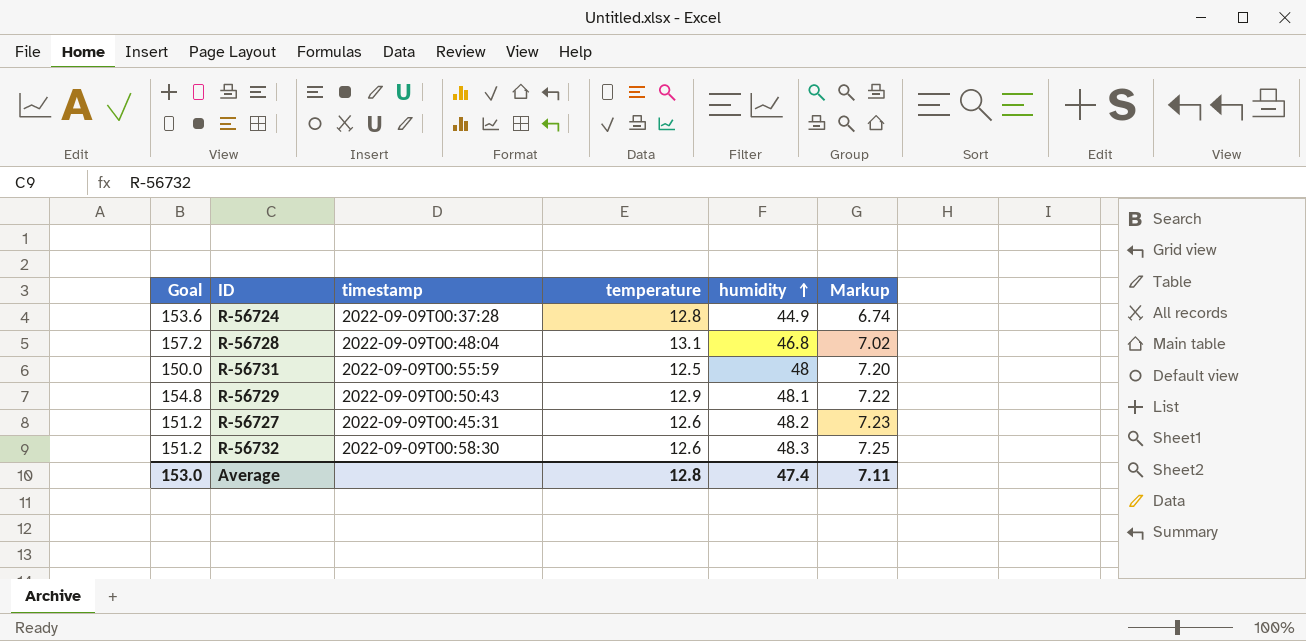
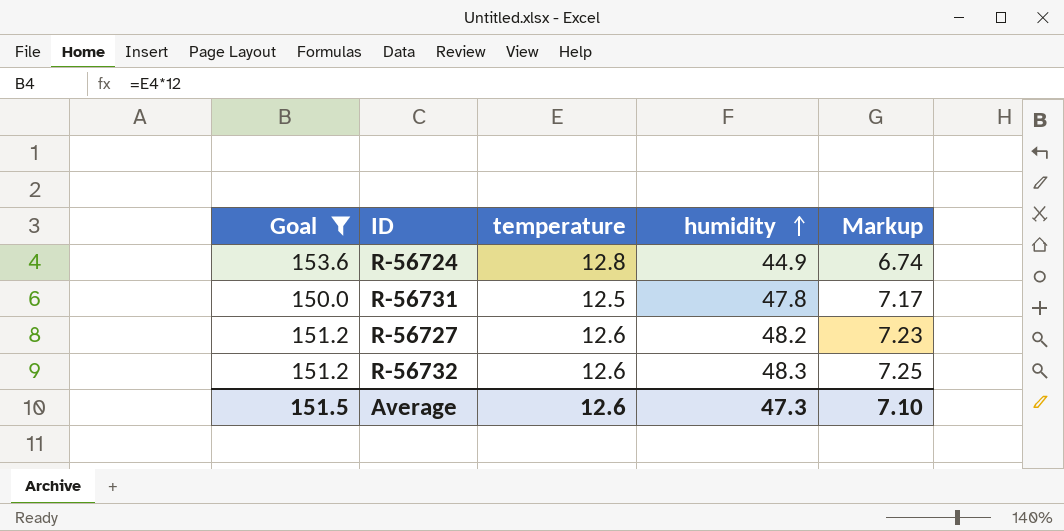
filter: none -> Goal <= 153.6
column timestamp | position: 3 -> none
R-56731 | humidity: 48 -> 47.8
R-56731 | Markup: 7.20 -> 7.17
Average | Goal: 153.0 -> 151.5
Average | temperature: 12.8 -> 12.6
Average | humidity: 47.4 -> 47.3
Average | Markup: 7.11 -> 7.10

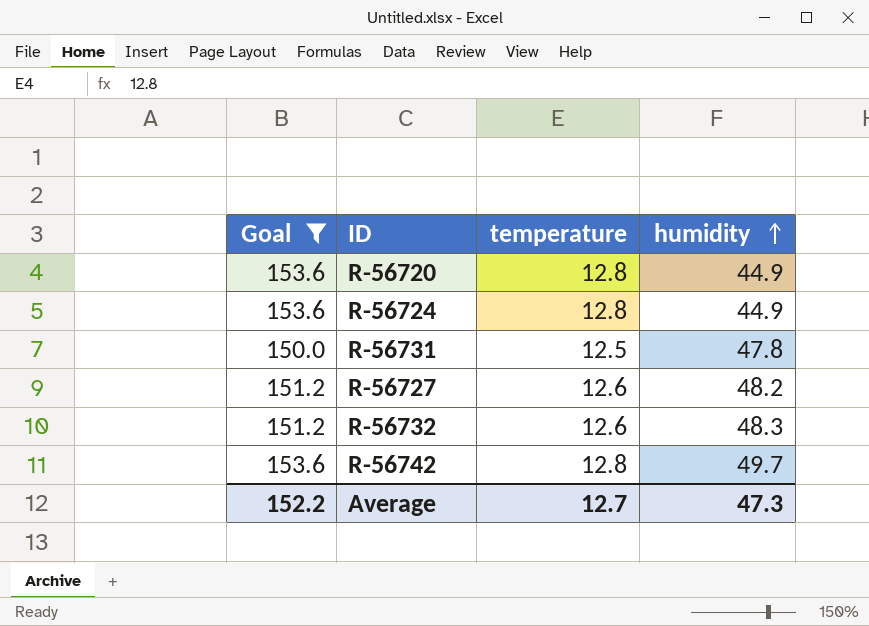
column Markup | formula: [humidity] * 0.15 -> none
row R-56720: none -> 153.6 | 12.8 | 44.9
row R-56742: none -> 153.6 | 12.8 | 49.7
Average | Goal: 151.5 -> 152.2
Average | temperature: 12.6 -> 12.7

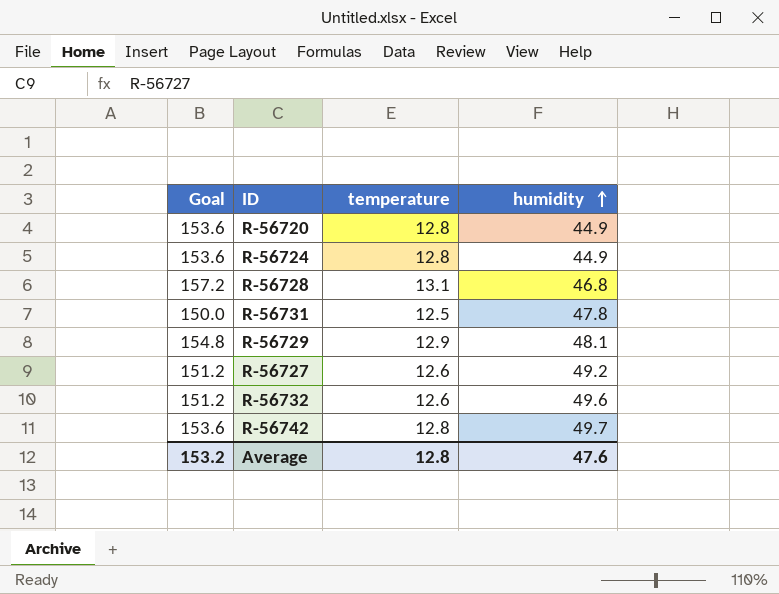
filter: Goal <= 153.6 -> none
R-56727 | humidity: 48.2 -> 49.2
R-56732 | humidity: 48.3 -> 49.6
Average | Goal: 152.2 -> 153.2
Average | temperature: 12.7 -> 12.8
Average | humidity: 47.3 -> 47.6

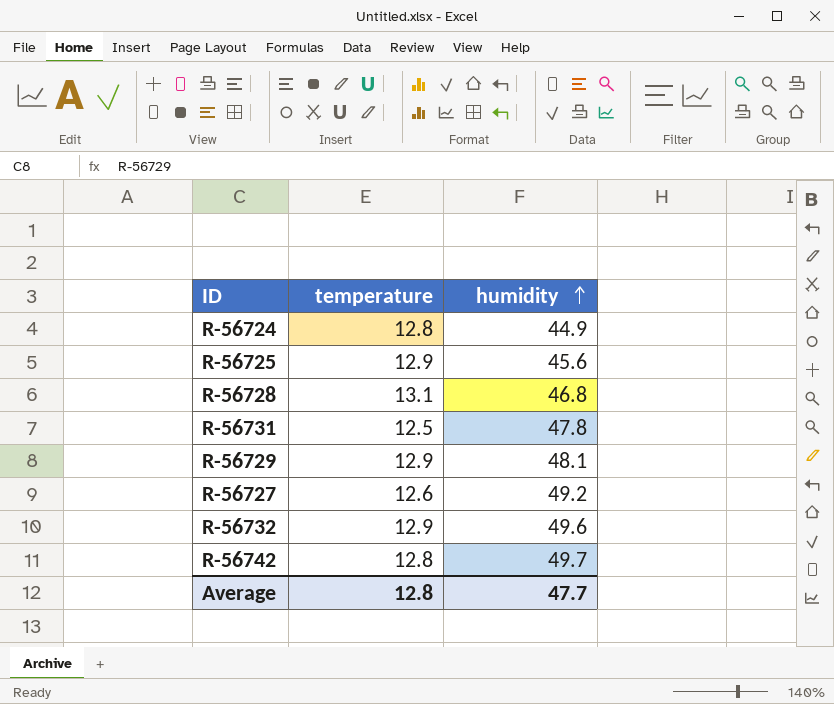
column Goal | formula: [temperature] * 12 -> none
row R-56720: 153.6 | 12.8 | 44.9 -> none
row R-56725: none -> 12.9 | 45.6
R-56732 | temperature: 12.6 -> 12.9
Average | humidity: 47.6 -> 47.7

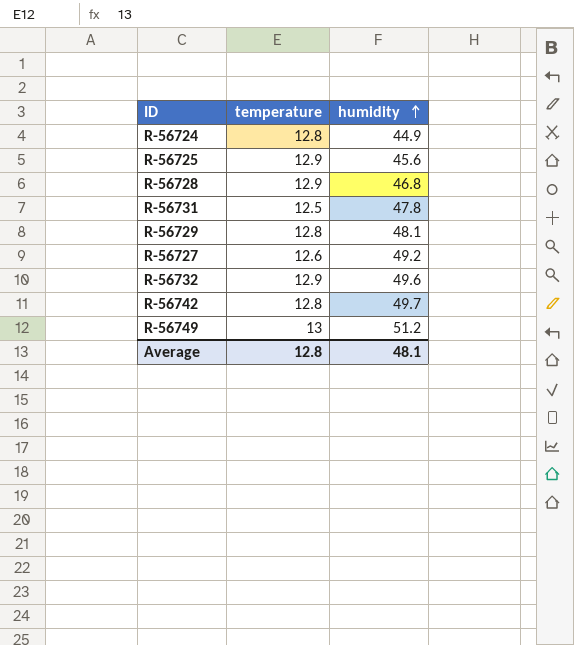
R-56728 | temperature: 13.1 -> 12.9
R-56729 | temperature: 12.9 -> 12.8
row R-56749: none -> 13 | 51.2
Average | humidity: 47.7 -> 48.1

